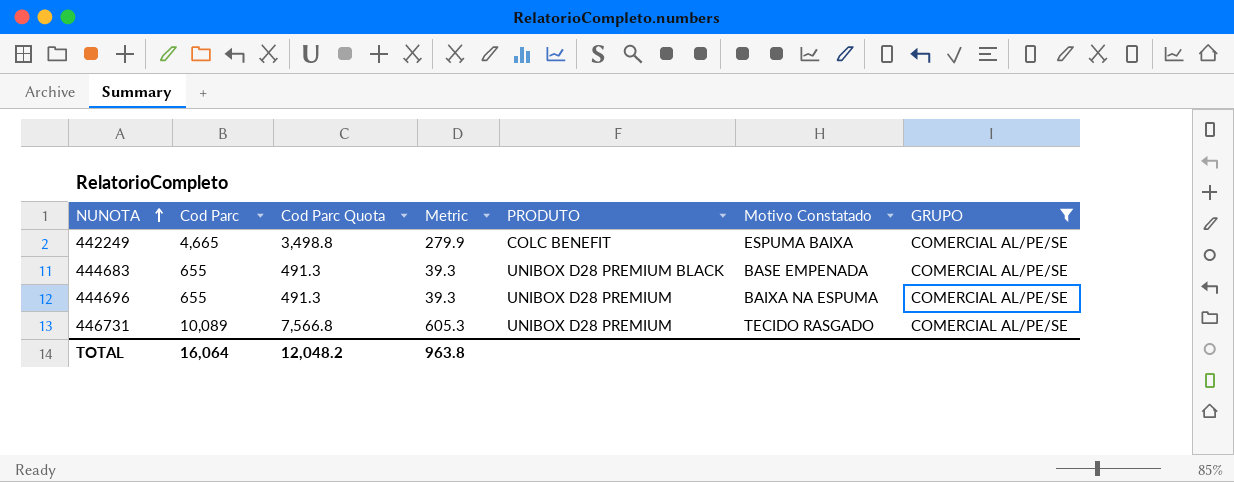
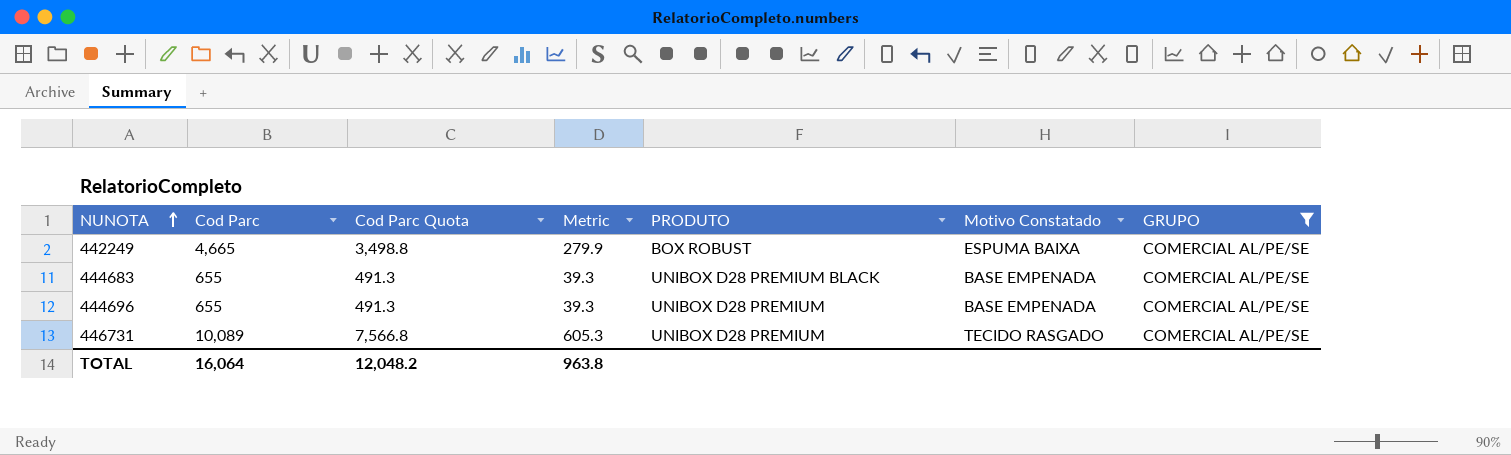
442249 | PRODUTO: COLC BENEFIT -> BOX ROBUST
444696 | Motivo Constatado: BAIXA NA ESPUMA -> BASE EMPENADA

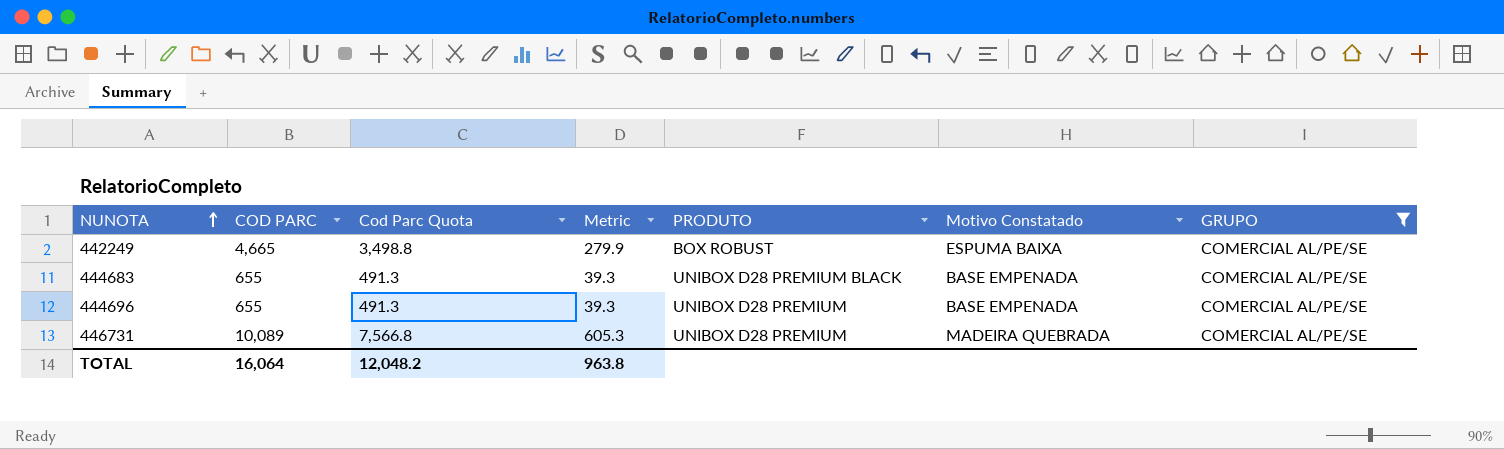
column name: Cod Parc -> COD PARC
446731 | Motivo Constatado: TECIDO RASGADO -> MADEIRA QUEBRADA

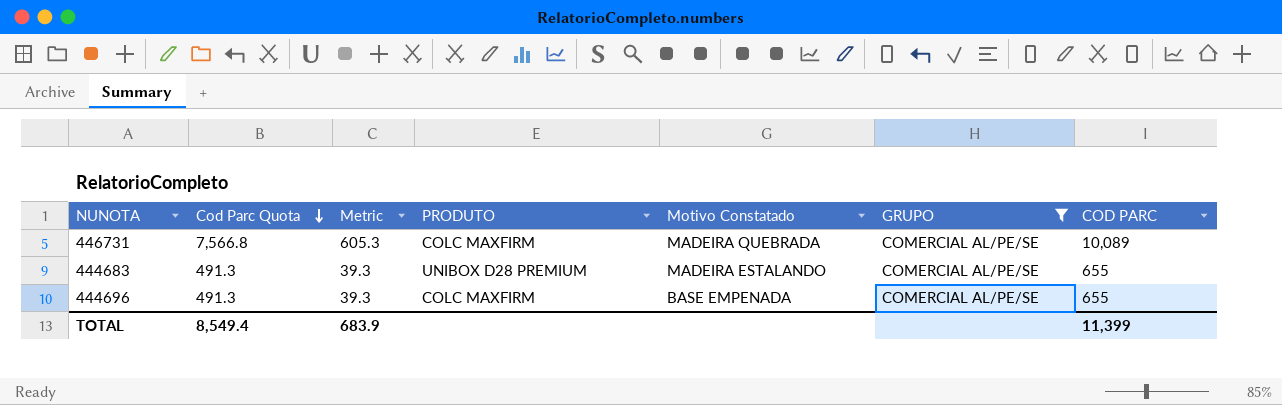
row order: NUNOTA ascending -> Cod Parc Quota descending
column COD PARC | position: 2 -> 7
row 442249: 4,665 | 3,498.8 | 279.9 | BOX ROBUST | ESPUMA BAIXA | COMERCIAL AL/PE/SE -> none
446731 | PRODUTO: UNIBOX D28 PREMIUM -> COLC MAXFIRM
444683 | PRODUTO: UNIBOX D28 PREMIUM BLACK -> UNIBOX D28 PREMIUM
444683 | Motivo Constatado: BASE EMPENADA -> MADEIRA ESTALANDO
444696 | PRODUTO: UNIBOX D28 PREMIUM -> COLC MAXFIRM
TOTAL | Cod Parc Quota: 12,048.2 -> 8,549.4
TOTAL | Metric: 963.8 -> 683.9
TOTAL | COD PARC: 16,064 -> 11,399

